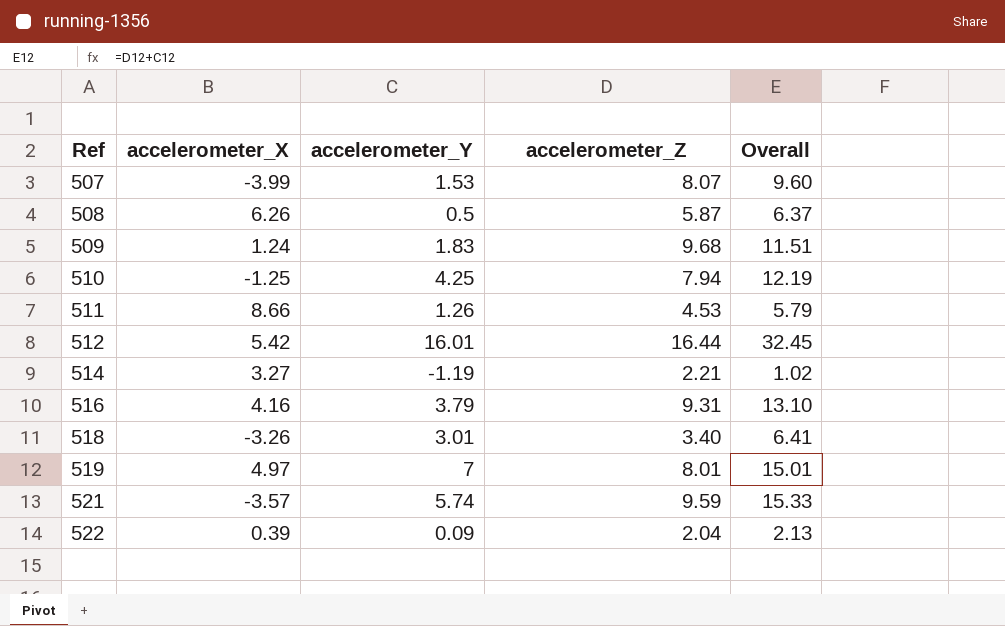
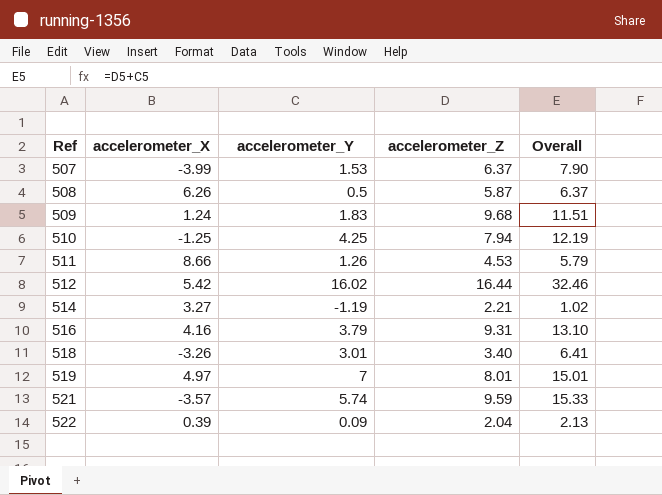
507 | accelerometer_Z: 8.07 -> 6.37
507 | Overall: 9.60 -> 7.90
512 | accelerometer_Y: 16.01 -> 16.02
512 | Overall: 32.45 -> 32.46

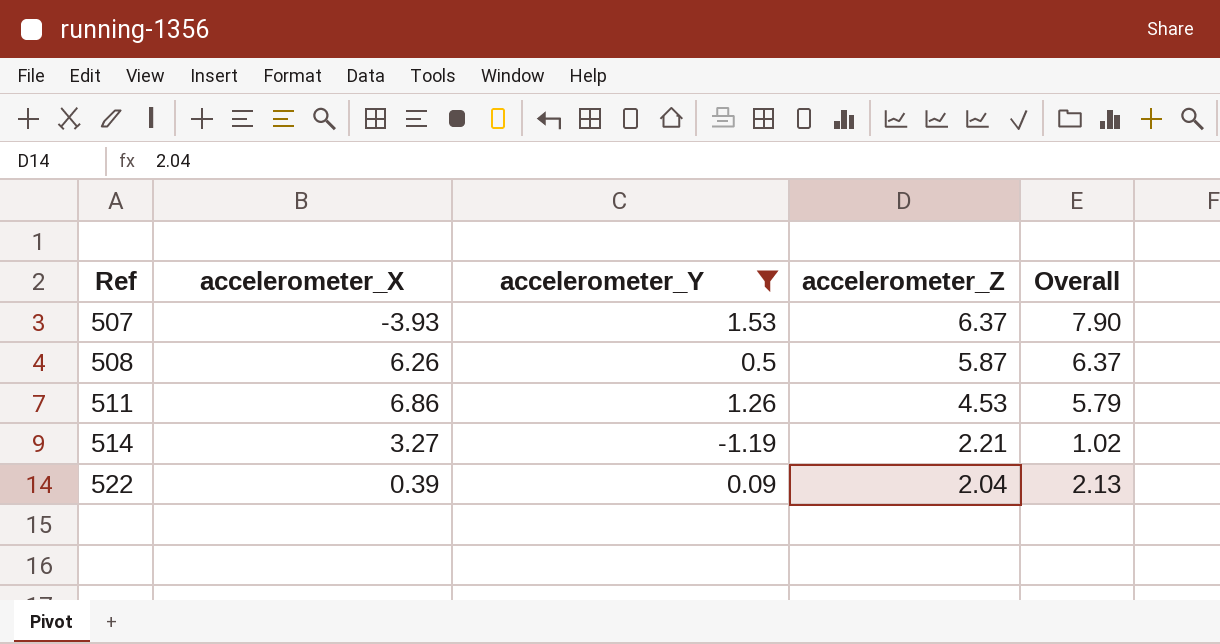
filter: none -> accelerometer_Y <= 1.53
507 | accelerometer_X: -3.99 -> -3.93
511 | accelerometer_X: 8.66 -> 6.86

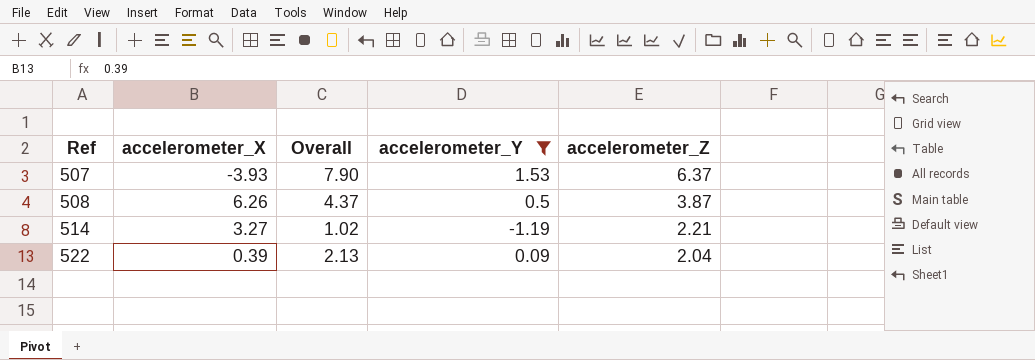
column Overall | position: 5 -> 3
row 511: 6.86 | 1.26 | 4.53 | 5.79 -> none
508 | Overall: 6.37 -> 4.37
508 | accelerometer_Z: 5.87 -> 3.87

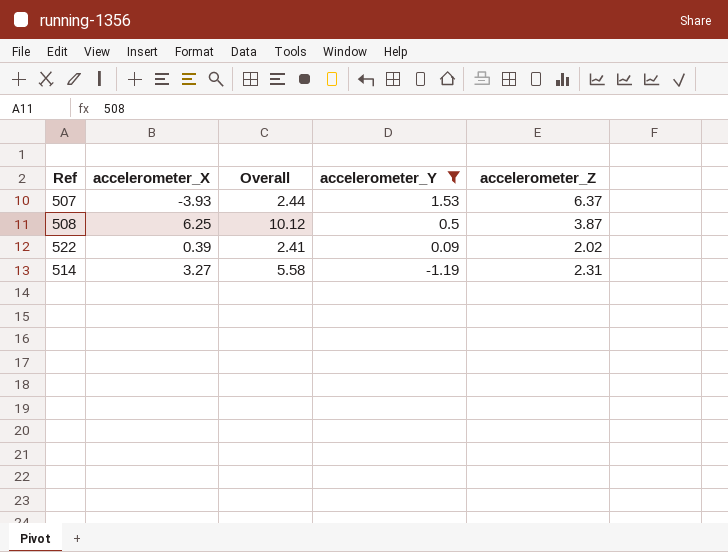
row order: Ref ascending -> accelerometer_Y descending
column Overall | formula: [accelerometer_Y] + [accelerometer_Z] -> [accelerometer_X] + [accelerometer_Z]
508 | accelerometer_X: 6.26 -> 6.25
522 | accelerometer_Z: 2.04 -> 2.02
514 | accelerometer_Z: 2.21 -> 2.31

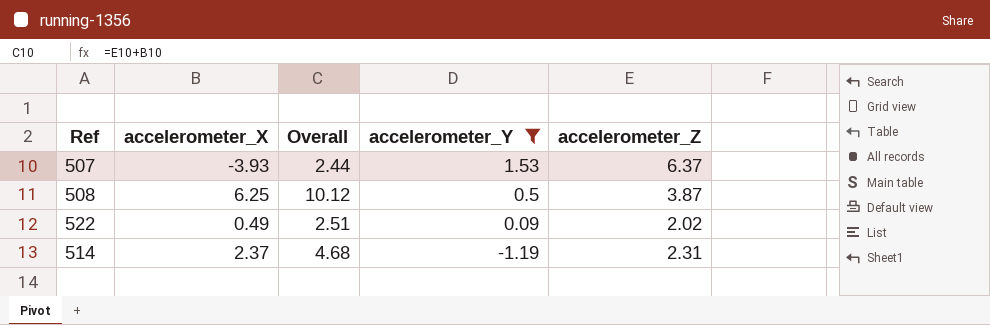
522 | accelerometer_X: 0.39 -> 0.49
522 | Overall: 2.41 -> 2.51
514 | accelerometer_X: 3.27 -> 2.37
514 | Overall: 5.58 -> 4.68

